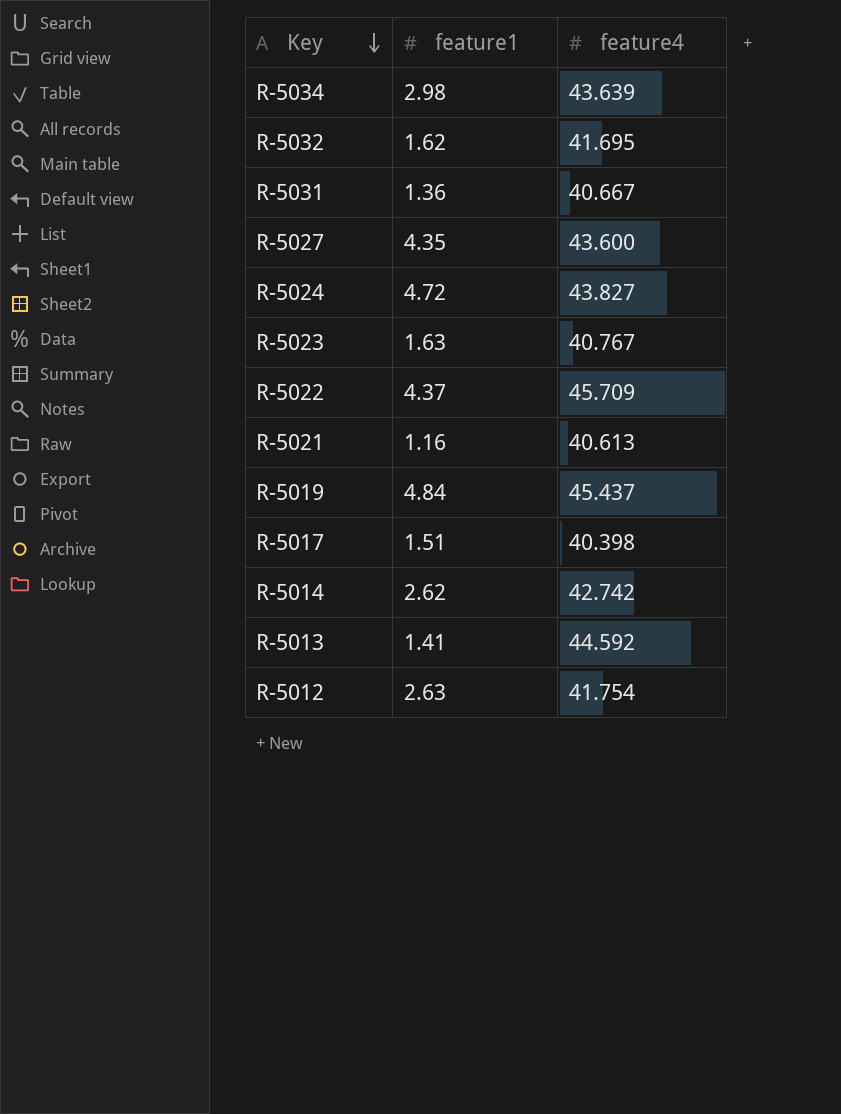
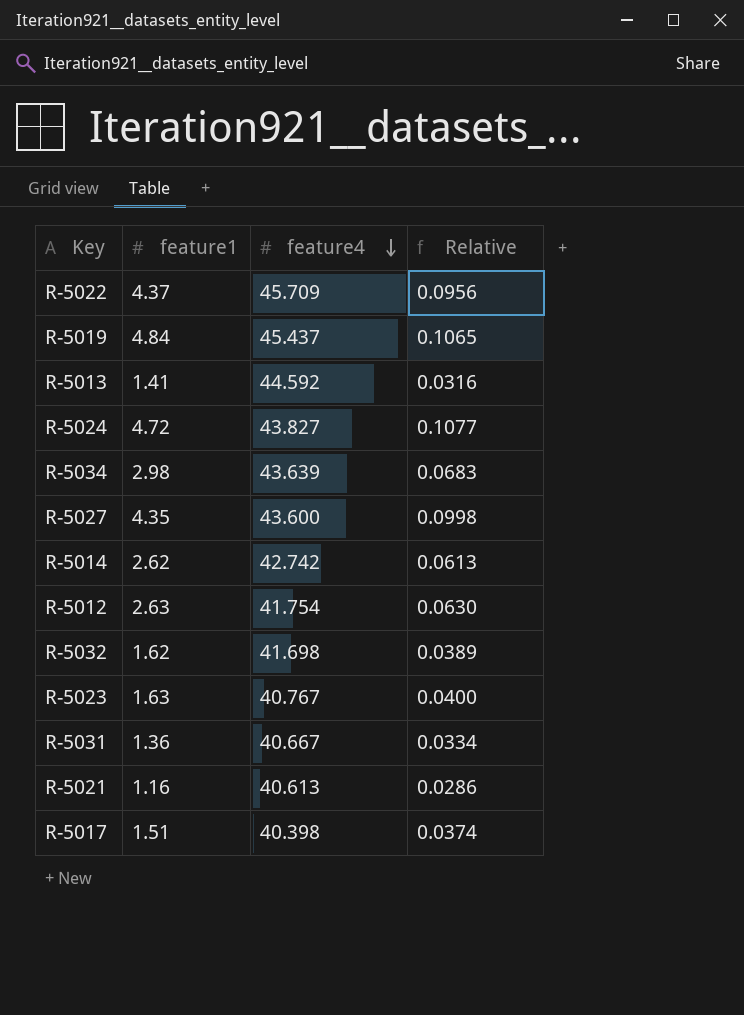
row order: Key descending -> feature4 descending
column Relative | formula: none -> [feature1] / [feature4]
R-5032 | feature4: 41.695 -> 41.698

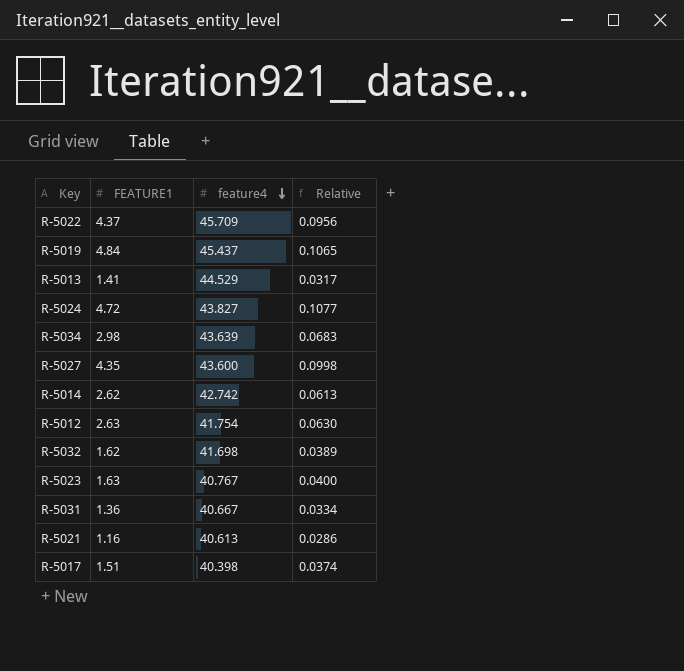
column name: feature1 -> FEATURE1
R-5013 | feature4: 44.592 -> 44.529
R-5013 | Relative: 0.0316 -> 0.0317

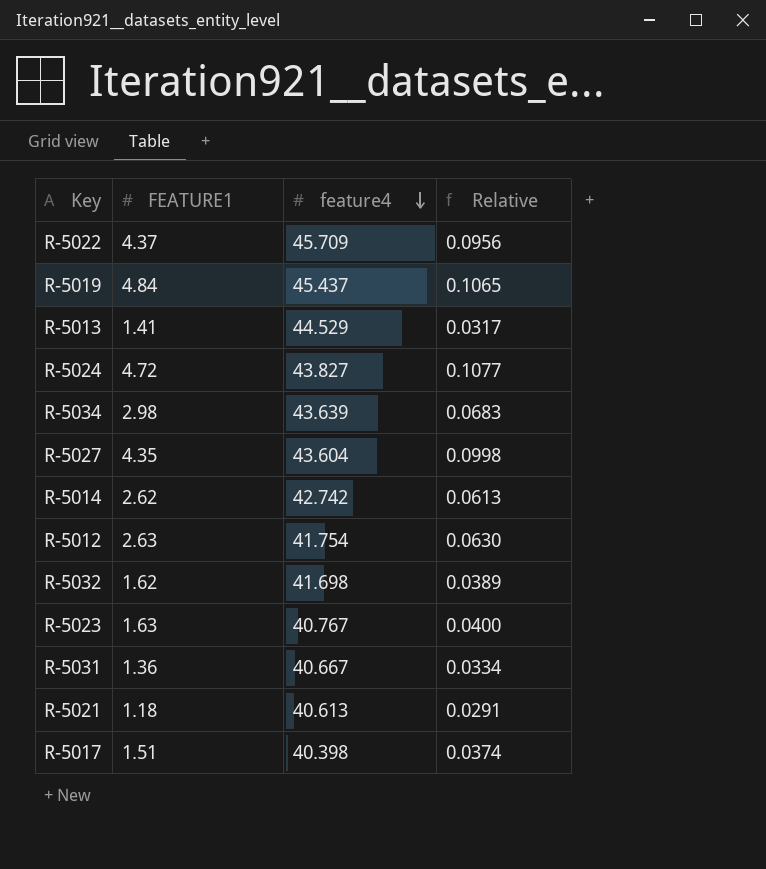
R-5027 | feature4: 43.600 -> 43.604
R-5021 | FEATURE1: 1.16 -> 1.18
R-5021 | Relative: 0.0286 -> 0.0291

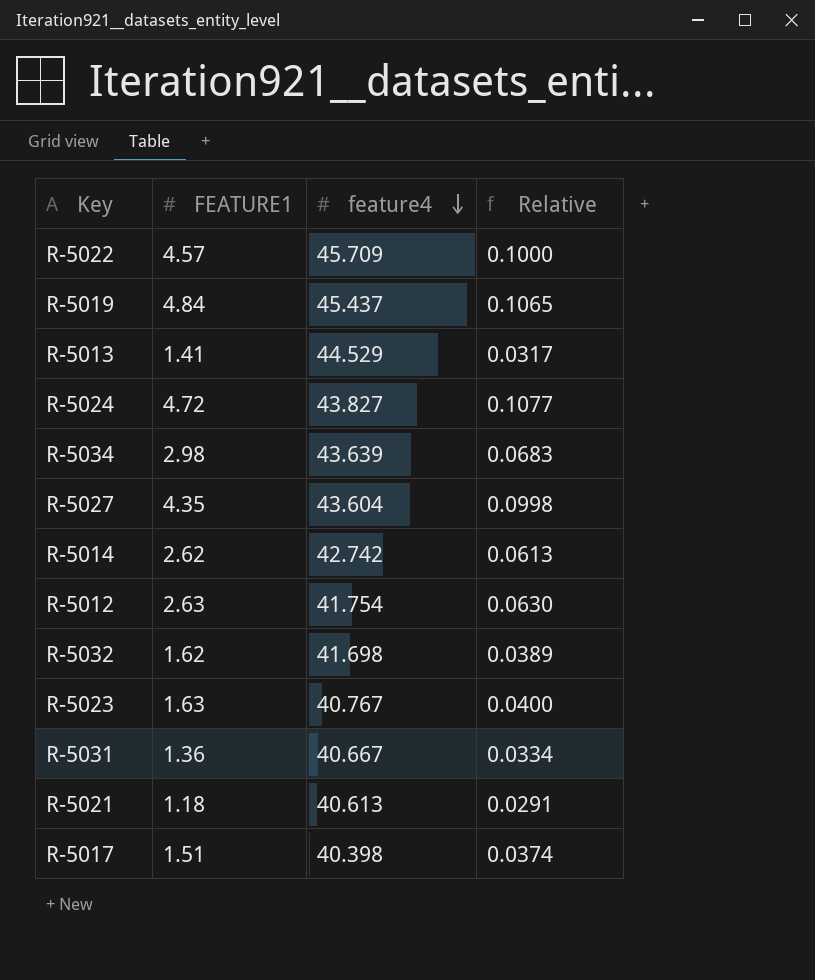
R-5022 | FEATURE1: 4.37 -> 4.57
R-5022 | Relative: 0.0956 -> 0.1000

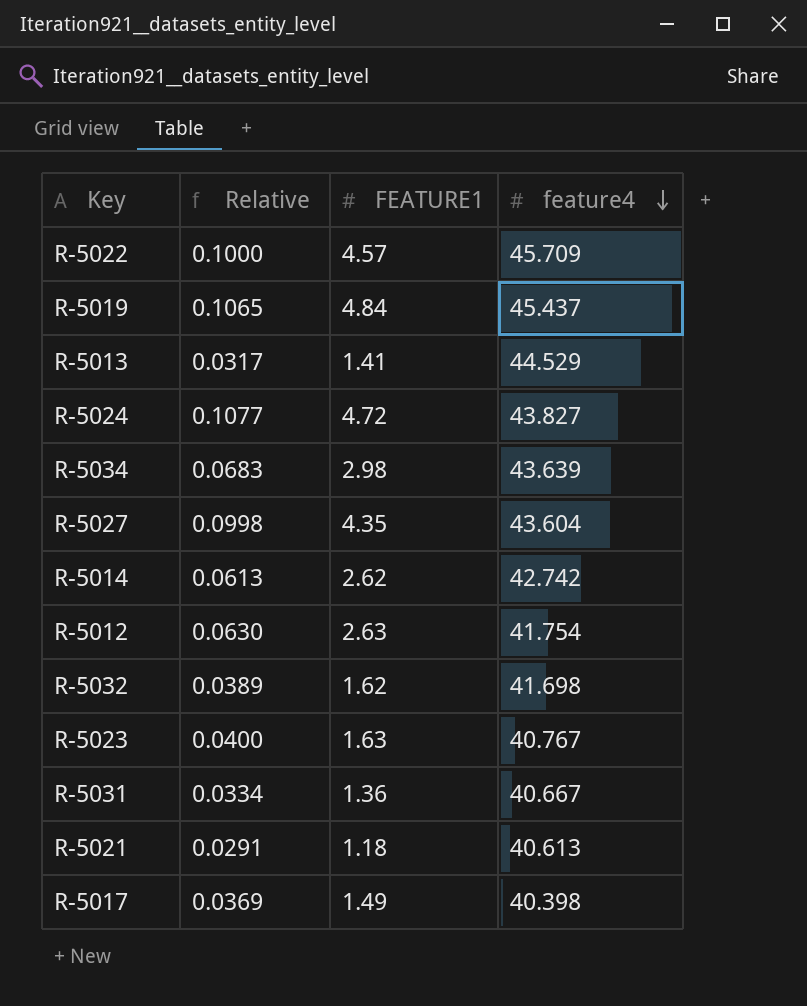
column Relative | position: 4 -> 2
R-5017 | Relative: 0.0374 -> 0.0369
R-5017 | FEATURE1: 1.51 -> 1.49

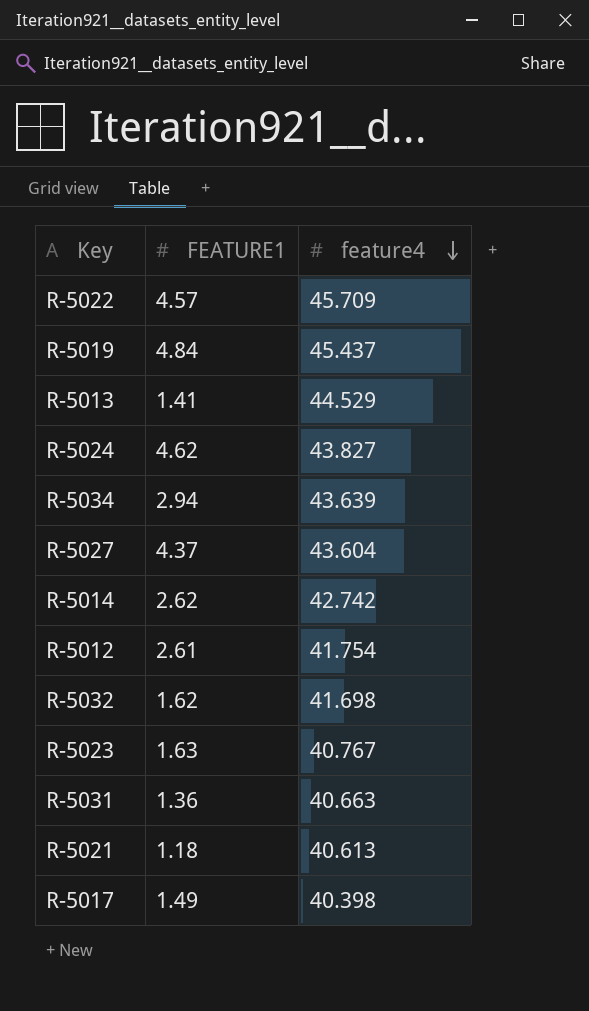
column Relative | formula: [FEATURE1] / [feature4] -> none
R-5024 | FEATURE1: 4.72 -> 4.62
R-5034 | FEATURE1: 2.98 -> 2.94
R-5027 | FEATURE1: 4.35 -> 4.37
R-5012 | FEATURE1: 2.63 -> 2.61
R-5031 | feature4: 40.667 -> 40.663

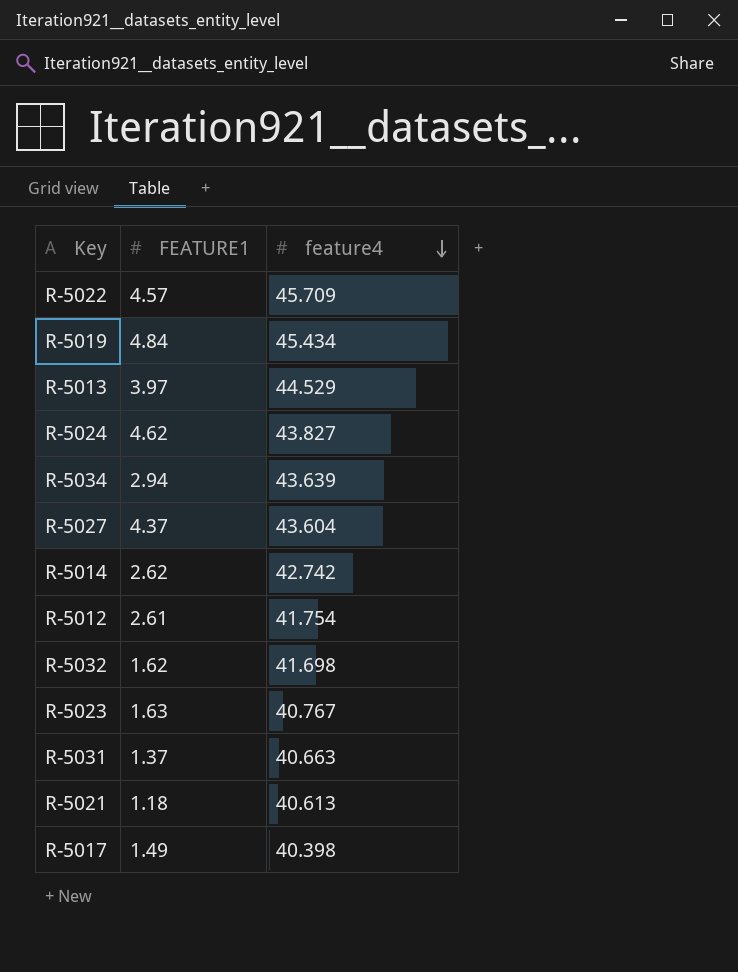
R-5019 | feature4: 45.437 -> 45.434
R-5013 | FEATURE1: 1.41 -> 3.97
R-5031 | FEATURE1: 1.36 -> 1.37

